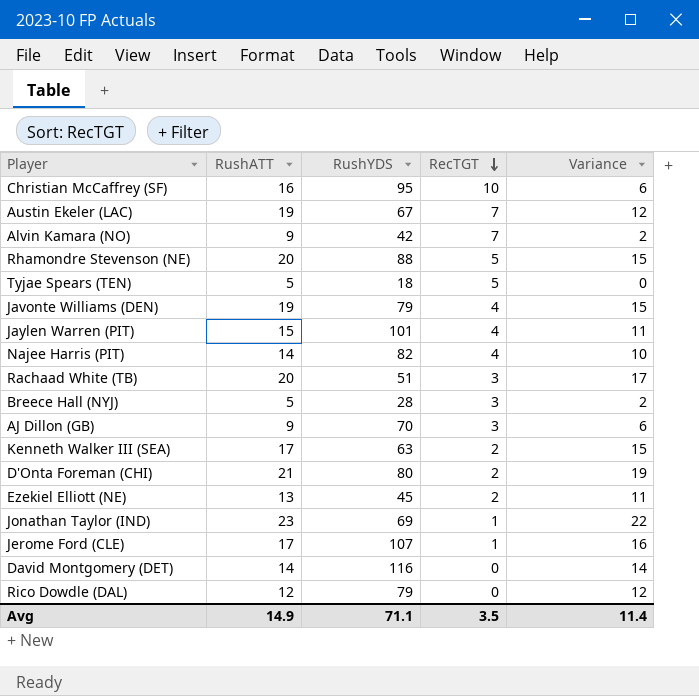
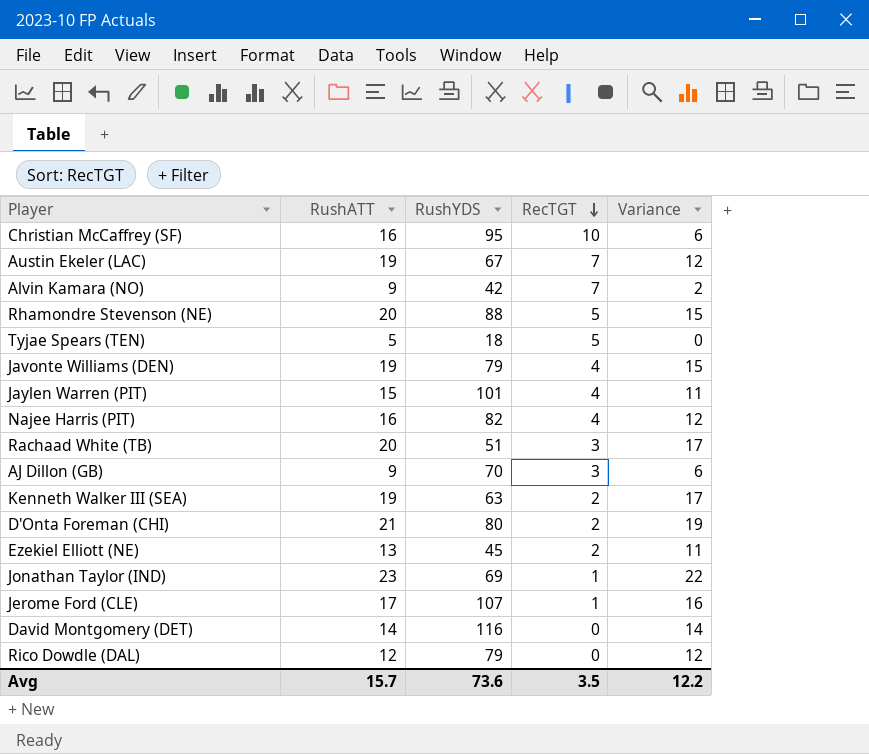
row Breece Hall (NYJ): 5 | 28 | 3 | 2 -> none
Najee Harris (PIT) | RushATT: 14 -> 16
Najee Harris (PIT) | Variance: 10 -> 12
Kenneth Walker III (SEA) | RushATT: 17 -> 19
Kenneth Walker III (SEA) | Variance: 15 -> 17
Avg | RushATT: 14.9 -> 15.7
Avg | RushYDS: 71.1 -> 73.6
Avg | Variance: 11.4 -> 12.2

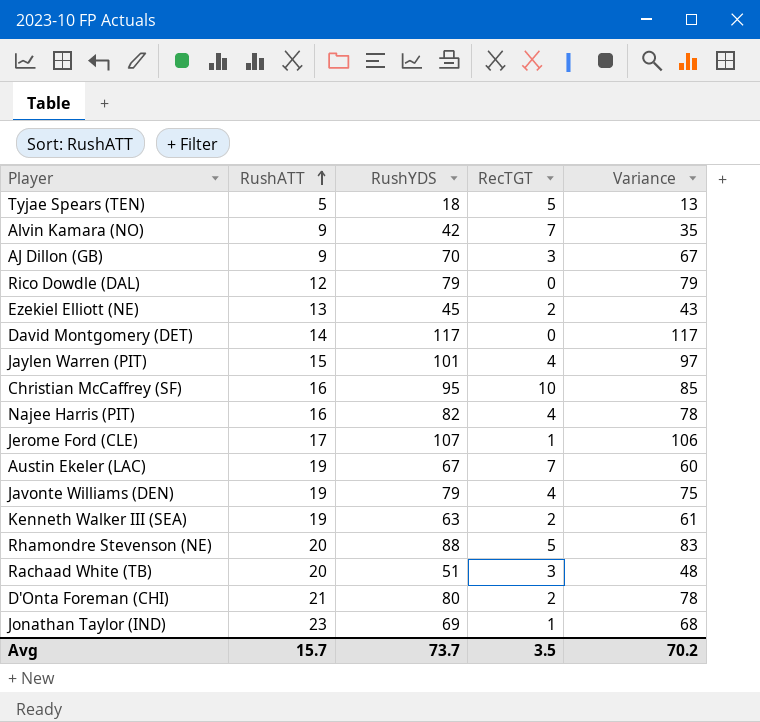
row order: RecTGT descending -> RushATT ascending
column Variance | formula: [RushATT] - [RecTGT] -> [RushYDS] - [RecTGT]
David Montgomery (DET) | RushYDS: 116 -> 117
Avg | RushYDS: 73.6 -> 73.7
Avg | Variance: 12.2 -> 70.2

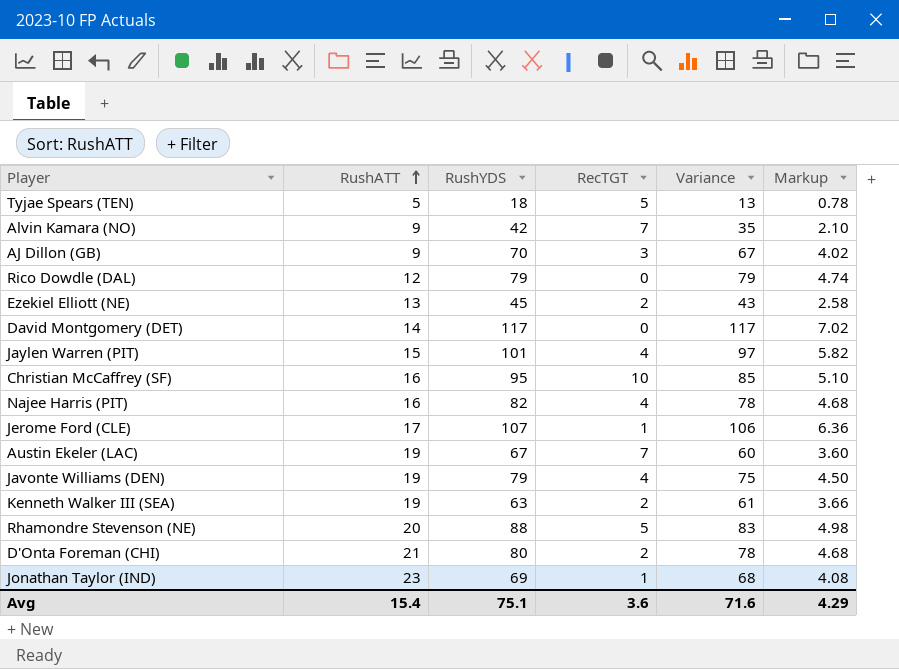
column Markup | formula: none -> [Variance] * 0.06
row Rachaad White (TB): 20 | 51 | 3 | 48 -> none
Avg | RushATT: 15.7 -> 15.4
Avg | RushYDS: 73.7 -> 75.1
Avg | RecTGT: 3.5 -> 3.6
Avg | Variance: 70.2 -> 71.6

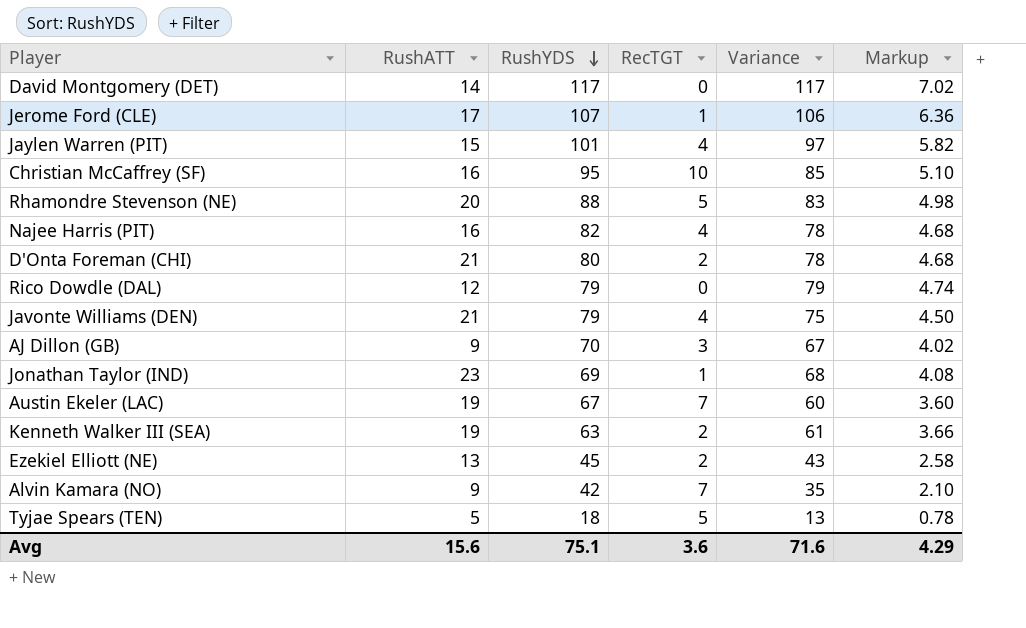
row order: RushATT ascending -> RushYDS descending
Javonte Williams (DEN) | RushATT: 19 -> 21
Avg | RushATT: 15.4 -> 15.6

